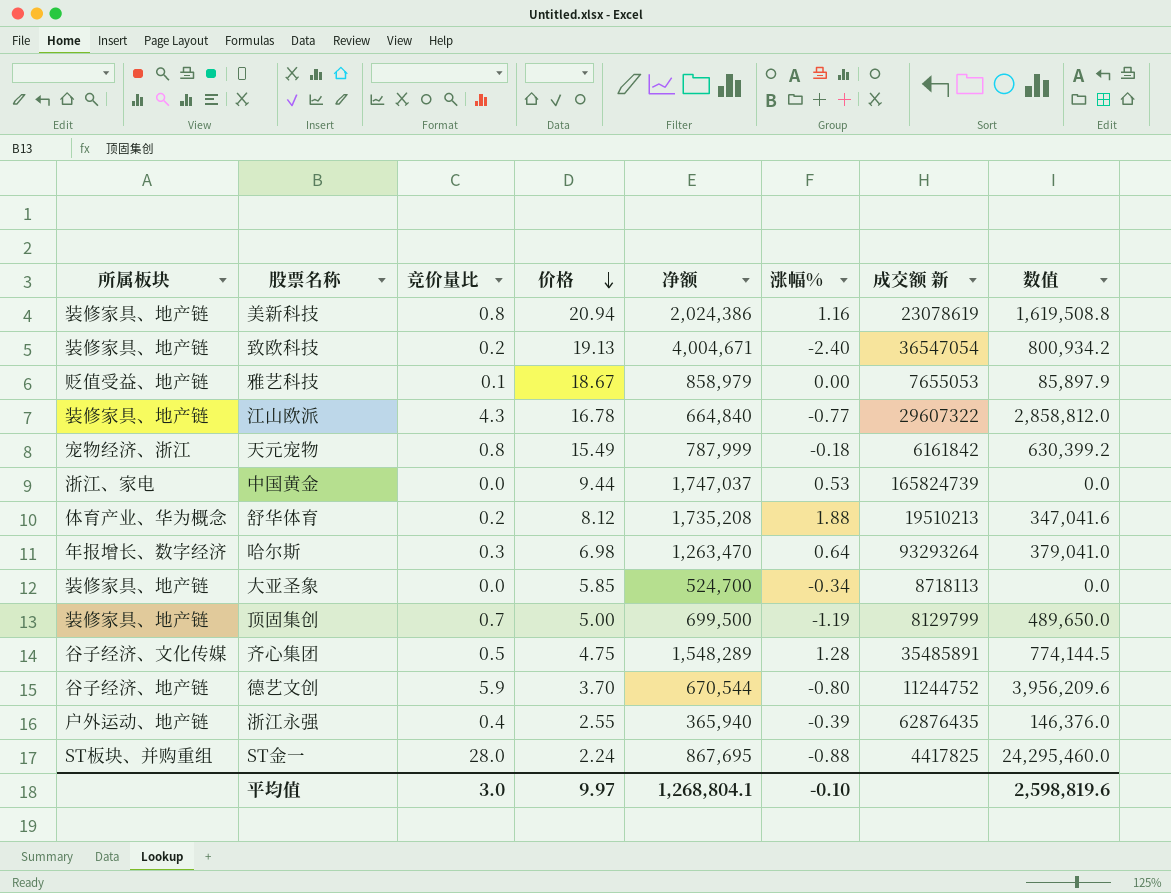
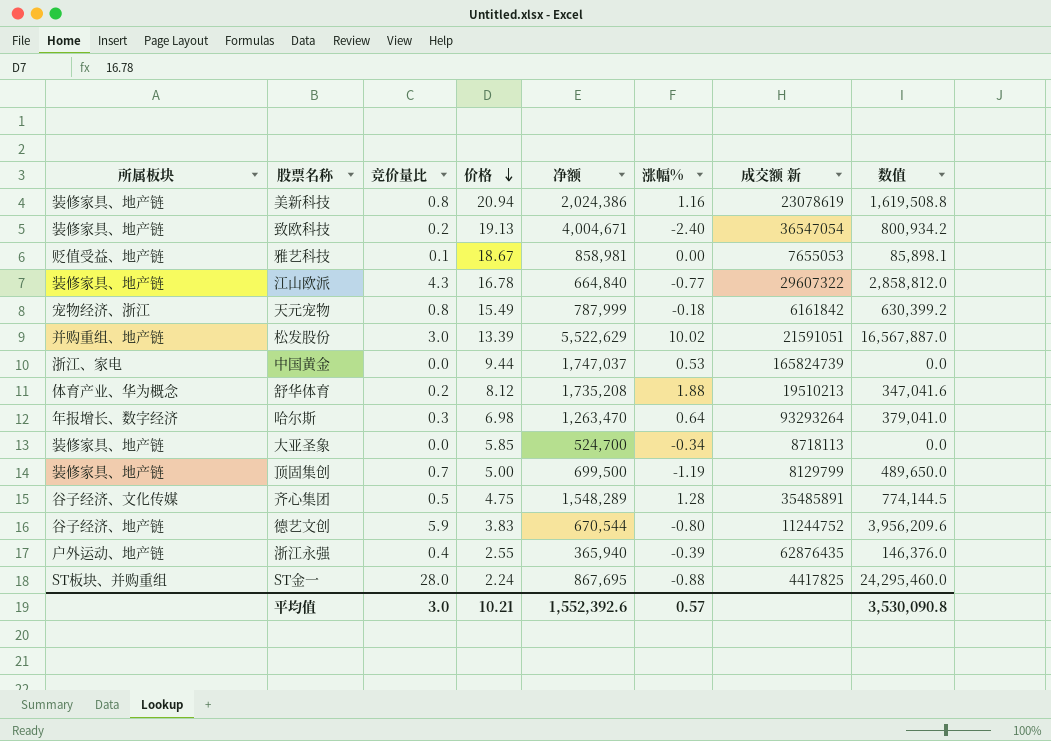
雅艺科技 | 净额: 858,979 -> 858,981
雅艺科技 | 数值: 85,897.9 -> 85,898.1
row 松发股份: none -> 并购重组、地产链 | 3.0 | 13.39 | 5,522,629 | 10.02 | 21591051 | 16,567,887.0
德艺文创 | 价格: 3.70 -> 3.83
平均值 | 价格: 9.97 -> 10.21
平均值 | 净额: 1,268,804.1 -> 1,552,392.6
平均值 | 涨幅%: -0.10 -> 0.57
平均值 | 数值: 2,598,819.6 -> 3,530,090.8

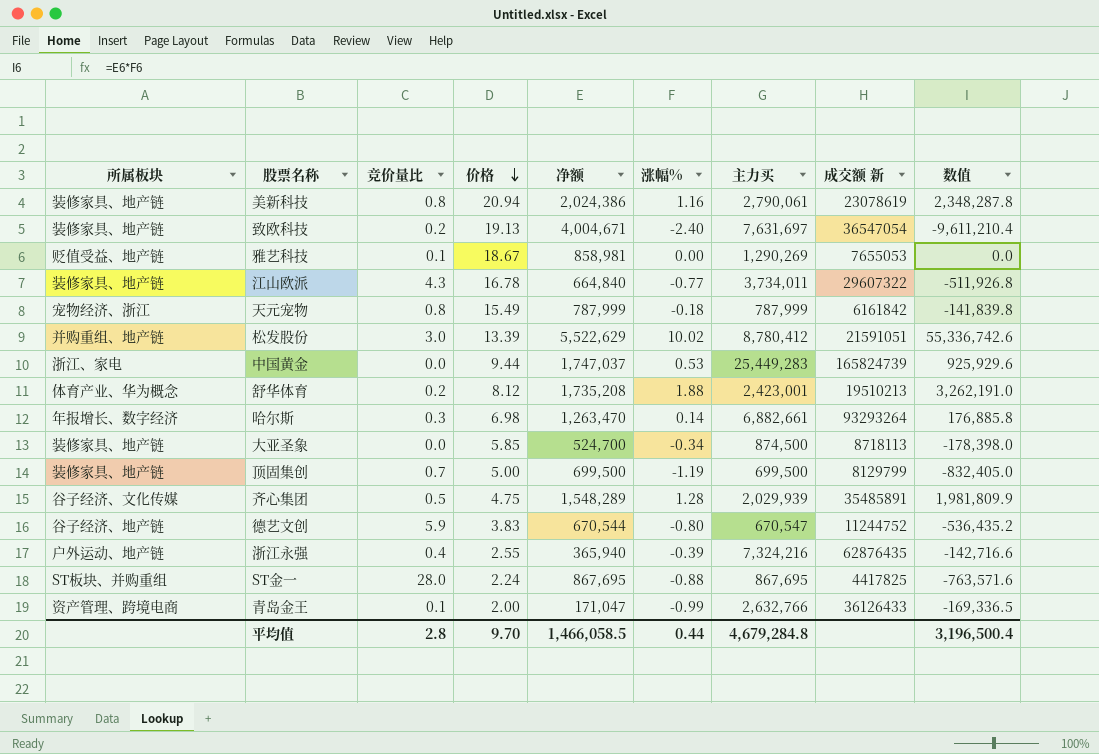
column 主力买 | position: none -> 7
column 数值 | formula: [竞价量比] * [净额] -> [净额] * [涨幅%]
哈尔斯 | 涨幅%: 0.64 -> 0.14
row 青岛金王: none -> 资产管理、跨境电商 | 0.1 | 2.00 | 171,047 | -0.99 | 2,632,766 | 36126433 | -169,336.5
平均值 | 竞价量比: 3.0 -> 2.8
平均值 | 价格: 10.21 -> 9.70
平均值 | 净额: 1,552,392.6 -> 1,466,058.5
平均值 | 涨幅%: 0.57 -> 0.44
平均值 | 数值: 3,530,090.8 -> 3,196,500.4

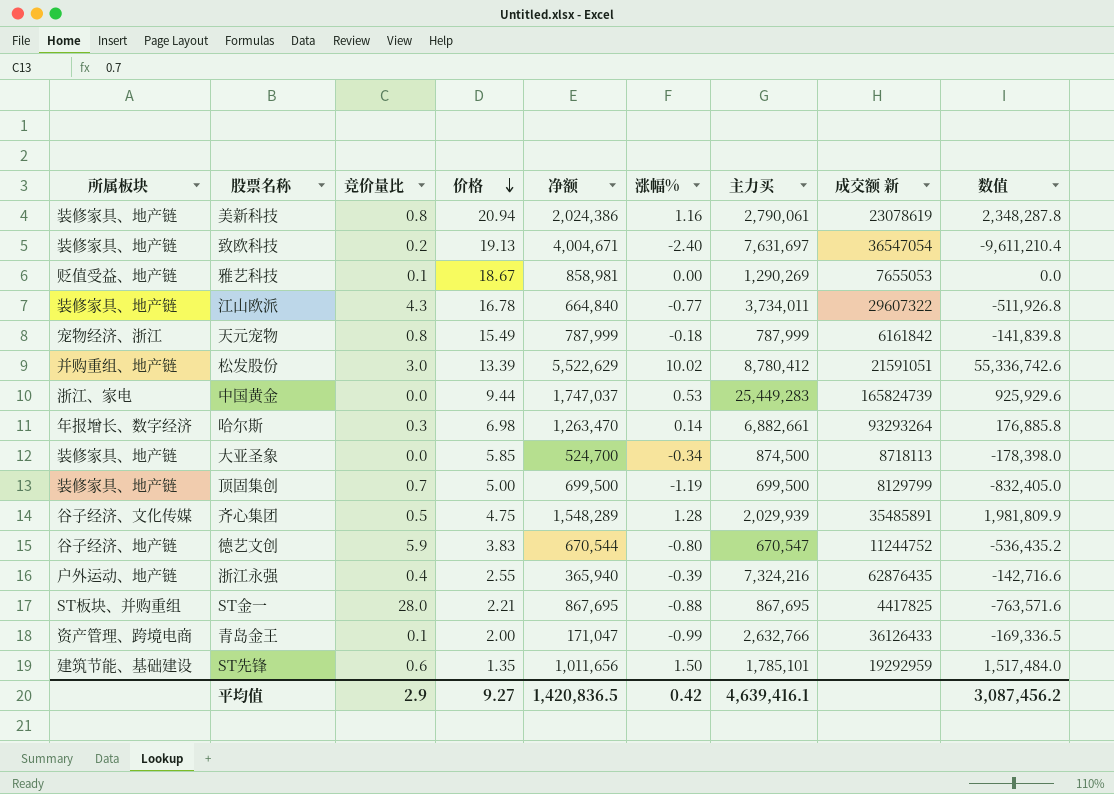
row 舒华体育: 体育产业、华为概念 | 0.2 | 8.12 | 1,735,208 | 1.88 | 2,423,001 | 19510213 | 3,262,191.0 -> none
ST金一 | 价格: 2.24 -> 2.21
row ST先锋: none -> 建筑节能、基础建设 | 0.6 | 1.35 | 1,011,656 | 1.50 | 1,785,101 | 19292959 | 1,517,484.0
平均值 | 竞价量比: 2.8 -> 2.9
平均值 | 价格: 9.70 -> 9.27
平均值 | 净额: 1,466,058.5 -> 1,420,836.5
平均值 | 涨幅%: 0.44 -> 0.42
平均值 | 主力买: 4,679,284.8 -> 4,639,416.1
平均值 | 数值: 3,196,500.4 -> 3,087,456.2

